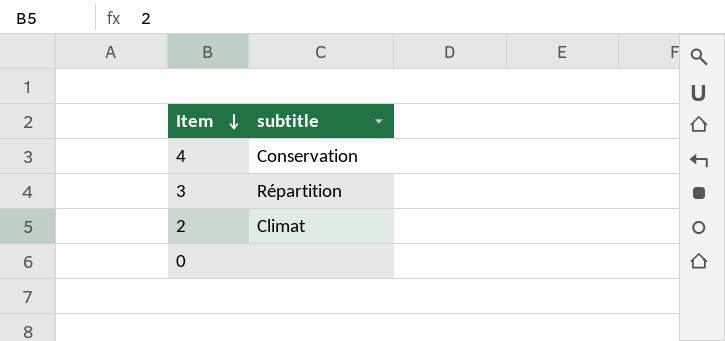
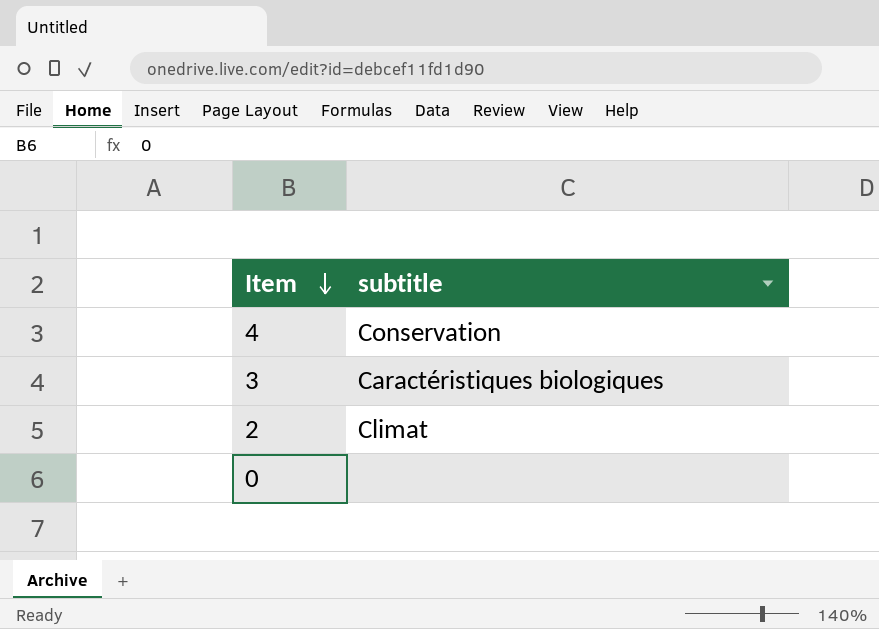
3 | subtitle: Répartition -> Caractéristiques biologiques

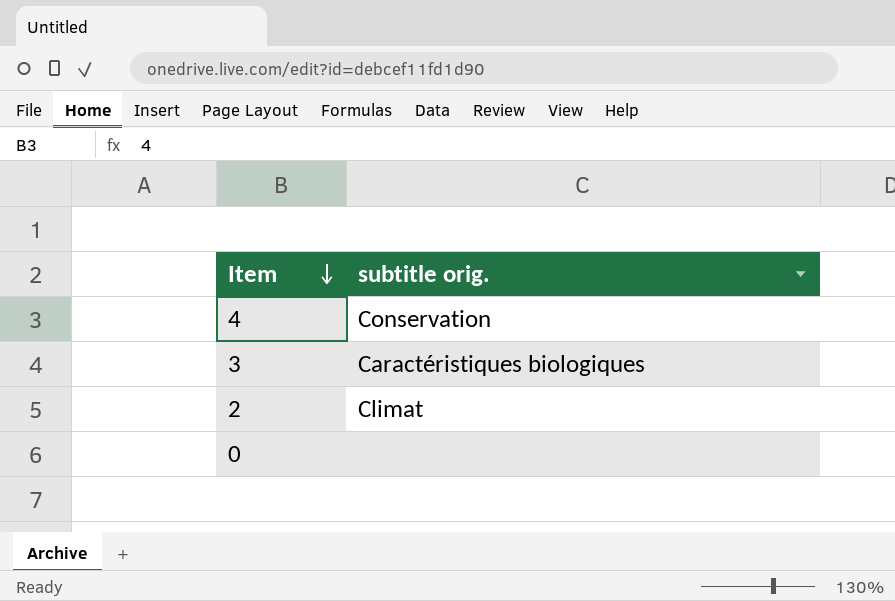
column name: subtitle -> subtitle orig.

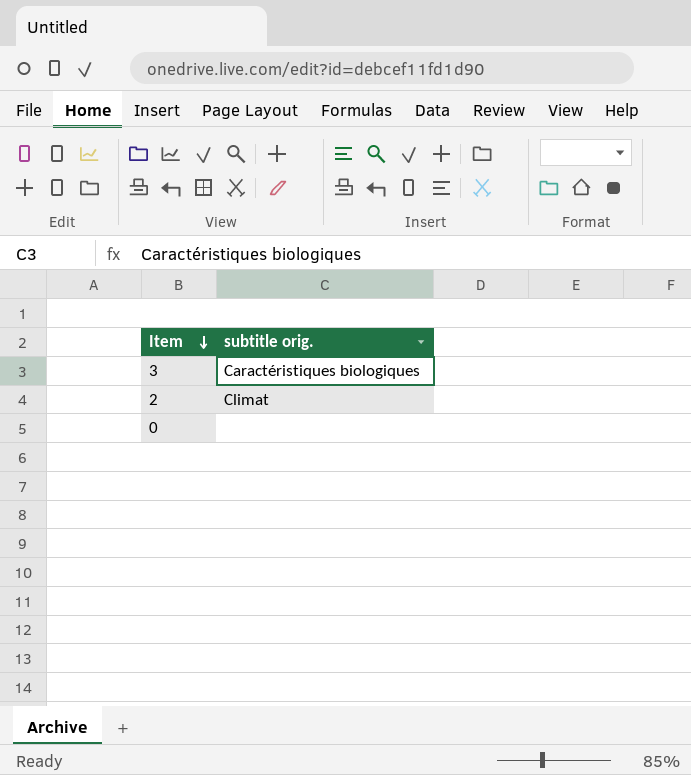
row 4: Conservation -> none

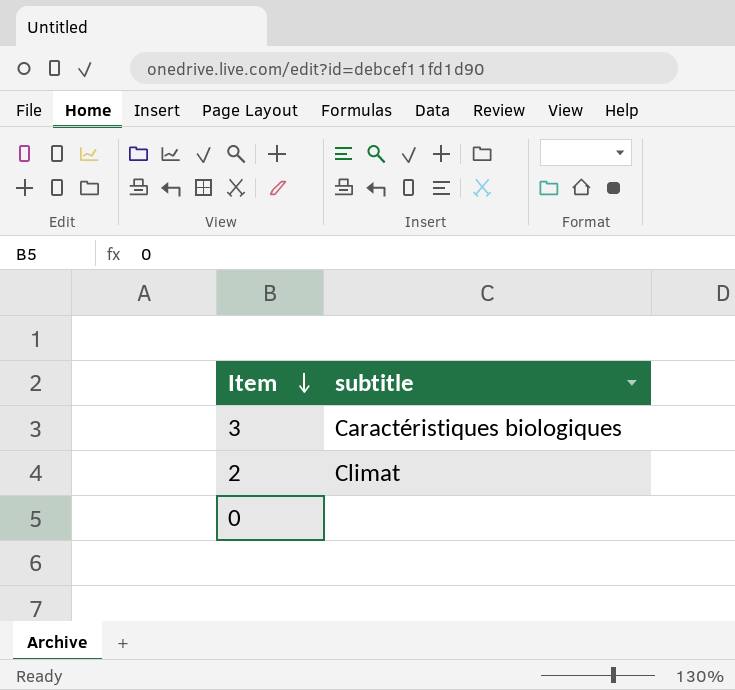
column name: subtitle orig. -> subtitle

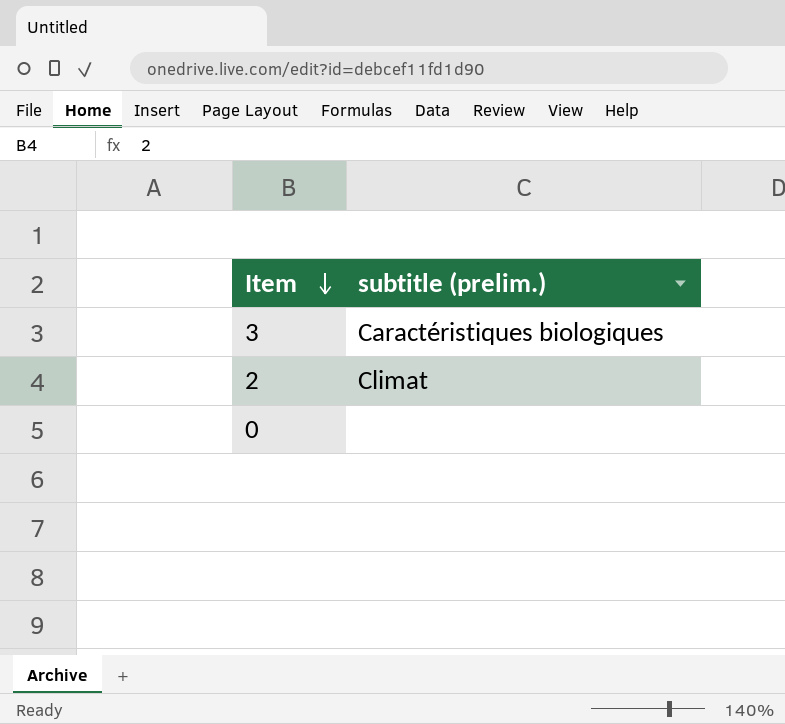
column name: subtitle -> subtitle (prelim.)

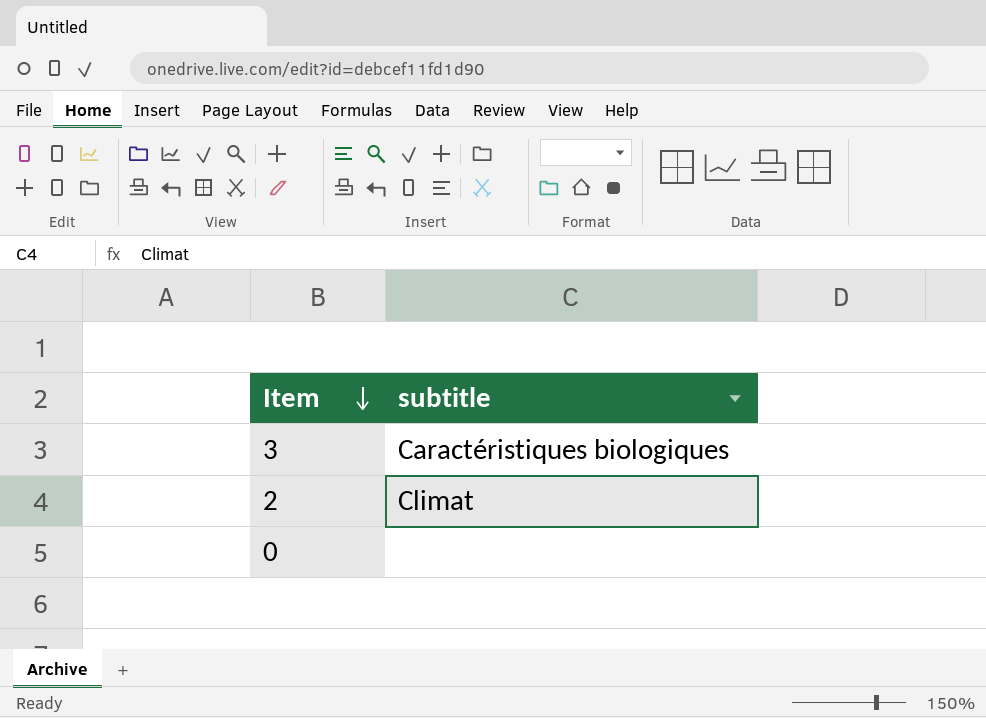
column name: subtitle (prelim.) -> subtitle

